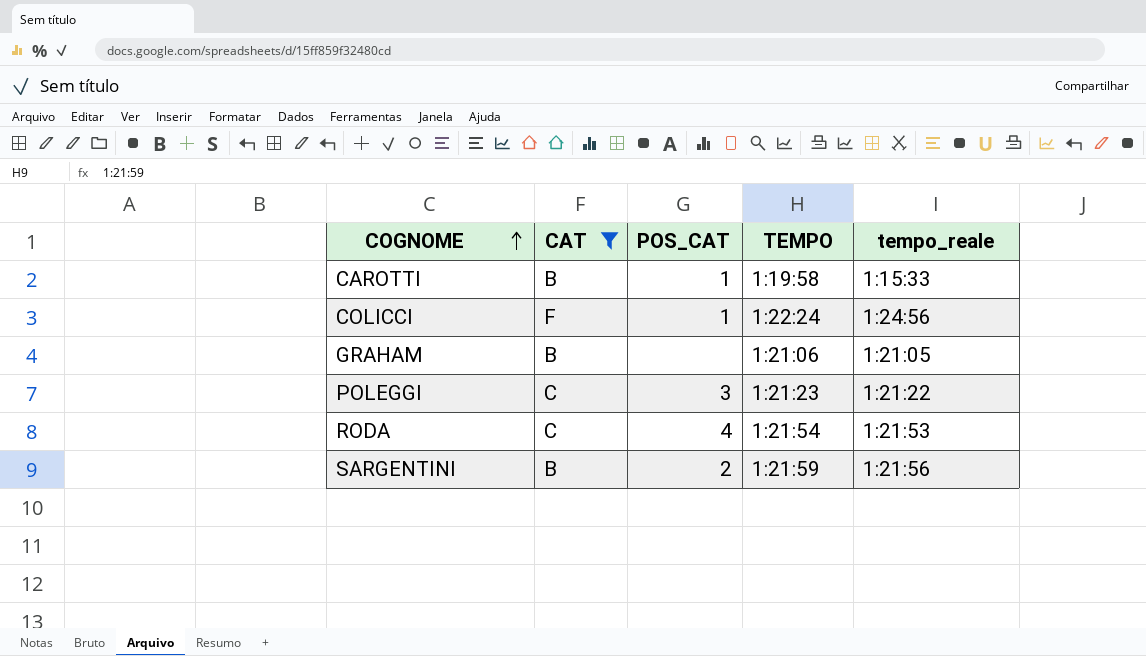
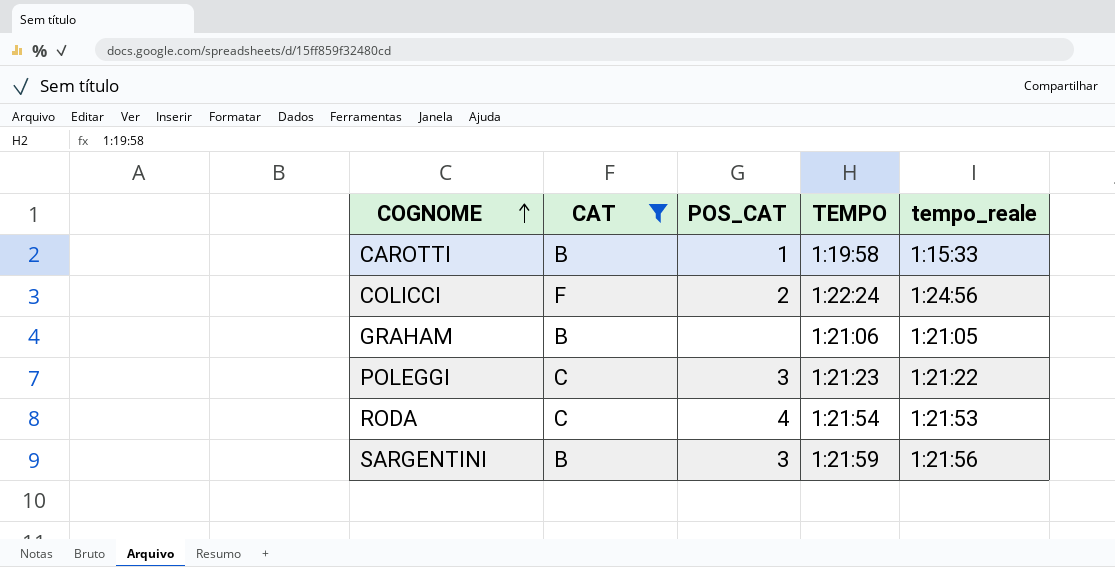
COLICCI | POS_CAT: 1 -> 2
SARGENTINI | POS_CAT: 2 -> 3

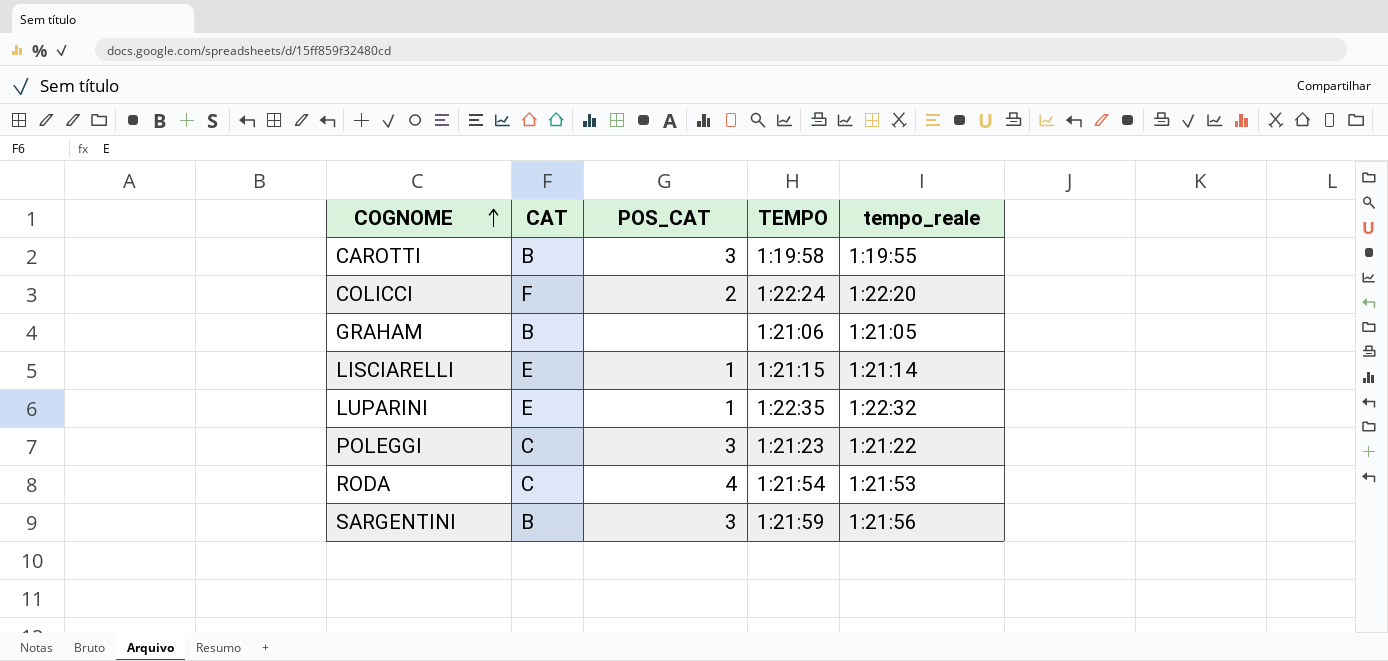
filter: CAT != E -> none
CAROTTI | POS_CAT: 1 -> 3
CAROTTI | tempo_reale: 1:15:33 -> 1:19:55
COLICCI | tempo_reale: 1:24:56 -> 1:22:20

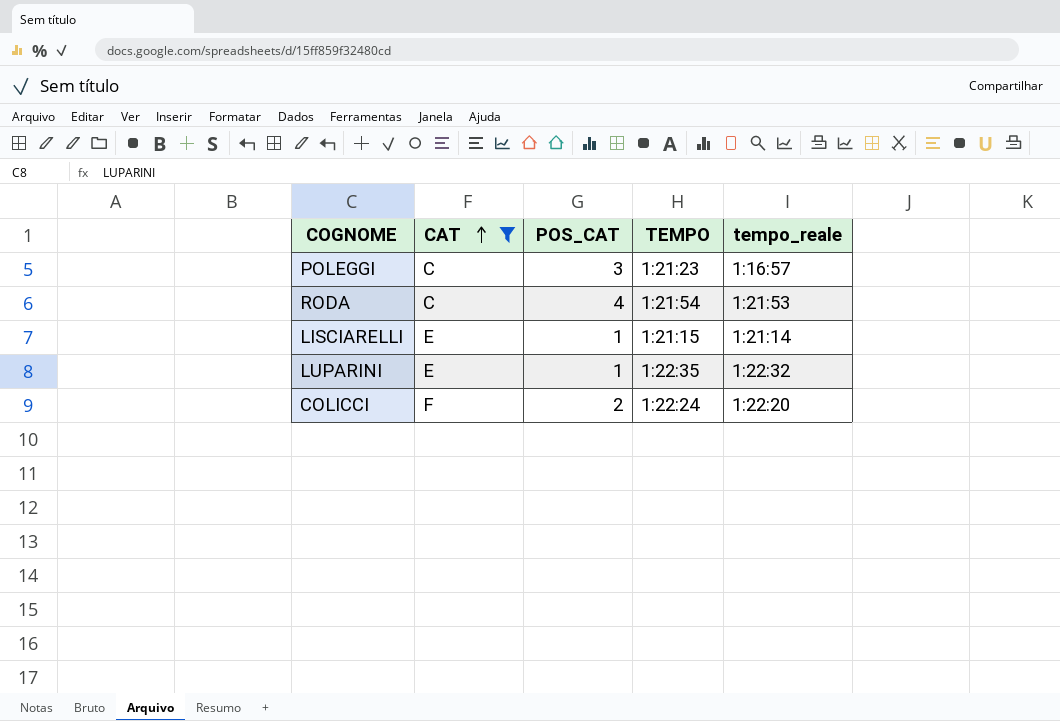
filter: none -> CAT != B
row order: COGNOME ascending -> CAT ascending
POLEGGI | tempo_reale: 1:21:22 -> 1:16:57

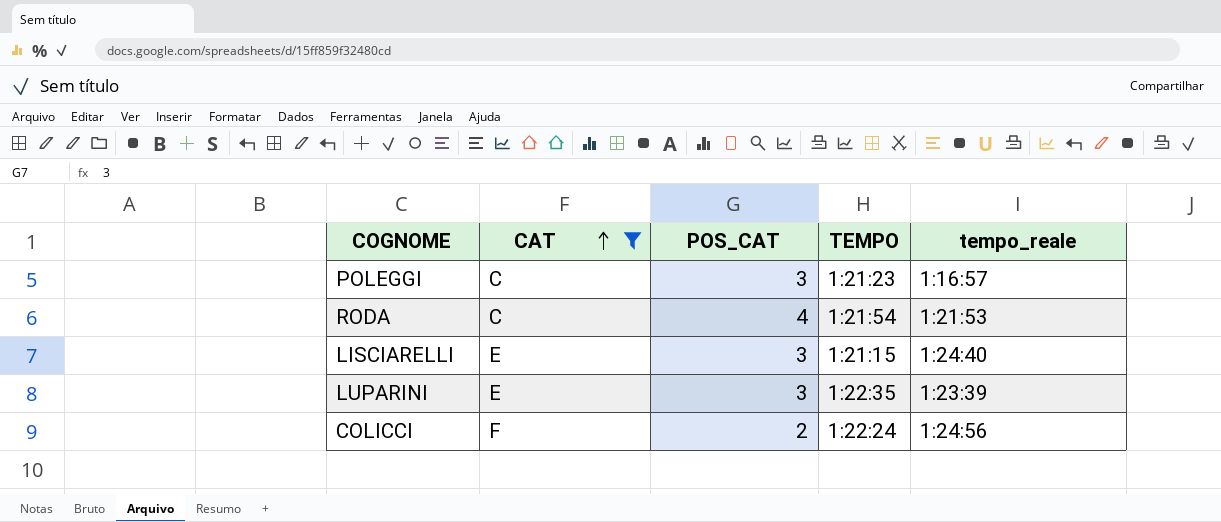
LISCIARELLI | POS_CAT: 1 -> 3
LISCIARELLI | tempo_reale: 1:21:14 -> 1:24:40
LUPARINI | POS_CAT: 1 -> 3
LUPARINI | tempo_reale: 1:22:32 -> 1:23:39
COLICCI | tempo_reale: 1:22:20 -> 1:24:56

